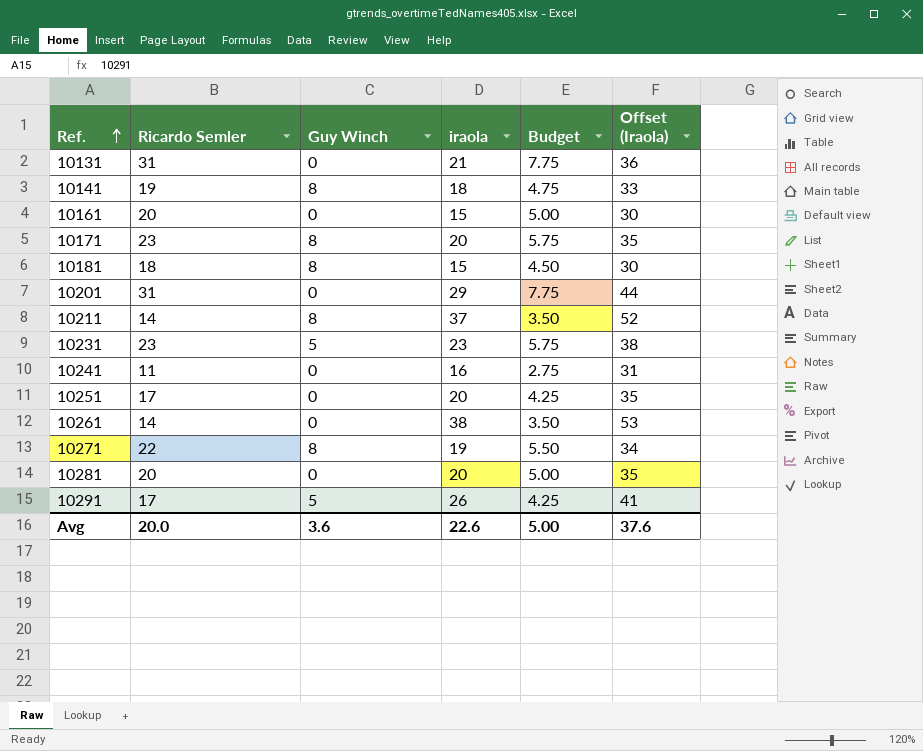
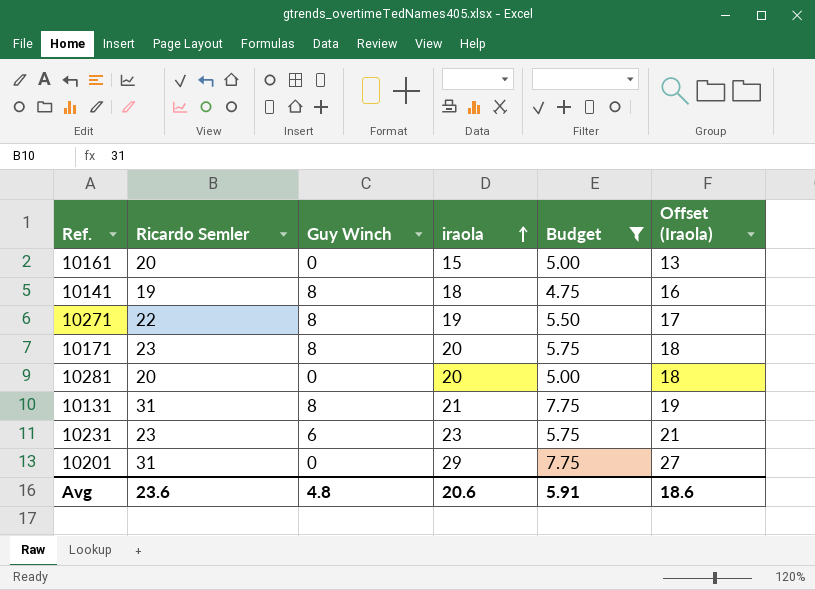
filter: none -> Budget >= 4.75
row order: Ref. ascending -> iraola ascending
column Offset (Iraola) | formula: [iraola] + 15 -> [iraola] - 2
10131 | Guy Winch: 0 -> 8
10231 | Guy Winch: 5 -> 6
Avg | Ricardo Semler: 20.0 -> 23.6
Avg | Guy Winch: 3.6 -> 4.8
Avg | iraola: 22.6 -> 20.6
Avg | Budget: 5.00 -> 5.91
Avg | Offset (Iraola): 37.6 -> 18.6

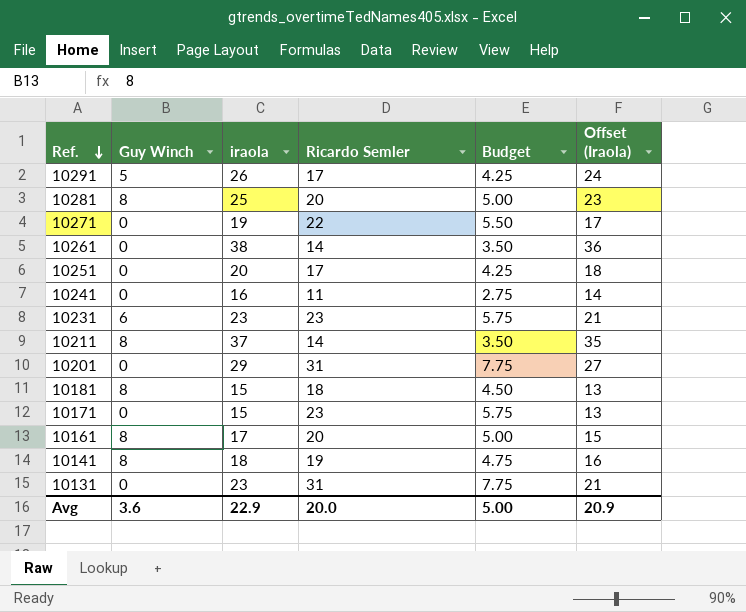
filter: Budget >= 4.75 -> none
row order: iraola ascending -> Ref. descending
column Ricardo Semler | position: 2 -> 4
10281 | Guy Winch: 0 -> 8
10281 | iraola: 20 -> 25
10281 | Offset (Iraola): 18 -> 23
10271 | Guy Winch: 8 -> 0
10171 | Guy Winch: 8 -> 0
10171 | iraola: 20 -> 15
10171 | Offset (Iraola): 18 -> 13
10161 | Guy Winch: 0 -> 8
10161 | iraola: 15 -> 17
10161 | Offset (Iraola): 13 -> 15
10131 | Guy Winch: 8 -> 0
10131 | iraola: 21 -> 23
10131 | Offset (Iraola): 19 -> 21
Avg | Guy Winch: 4.8 -> 3.6
Avg | iraola: 20.6 -> 22.9
Avg | Ricardo Semler: 23.6 -> 20.0
Avg | Budget: 5.91 -> 5.00
Avg | Offset (Iraola): 18.6 -> 20.9

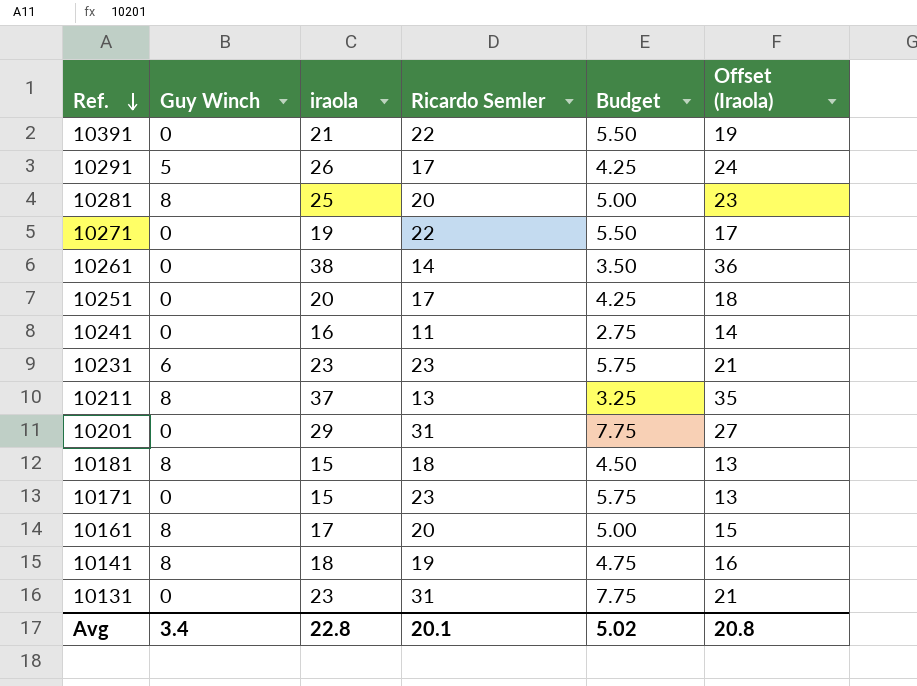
row 10391: none -> 0 | 21 | 22 | 5.50 | 19
10211 | Ricardo Semler: 14 -> 13
10211 | Budget: 3.50 -> 3.25
Avg | Guy Winch: 3.6 -> 3.4
Avg | iraola: 22.9 -> 22.8
Avg | Ricardo Semler: 20.0 -> 20.1
Avg | Budget: 5.00 -> 5.02
Avg | Offset (Iraola): 20.9 -> 20.8

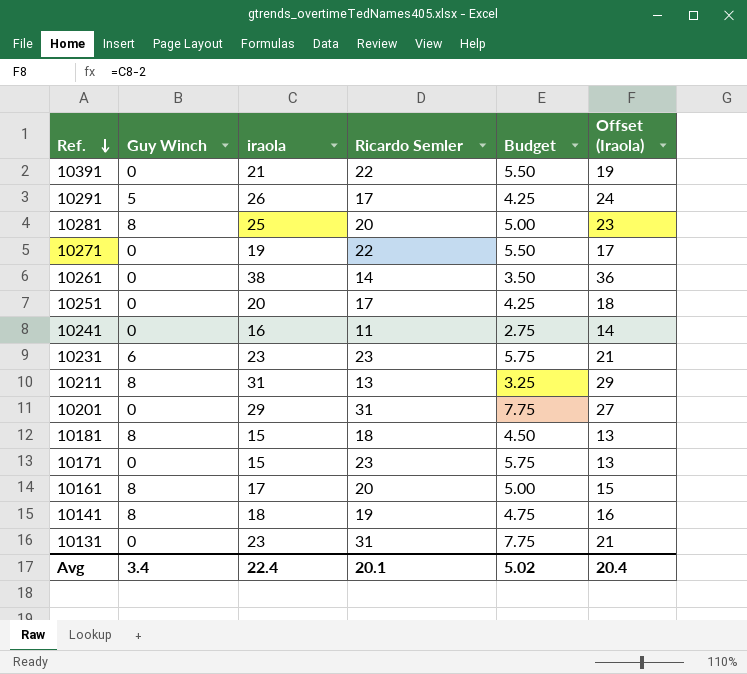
10211 | iraola: 37 -> 31
10211 | Offset (Iraola): 35 -> 29
Avg | iraola: 22.8 -> 22.4
Avg | Offset (Iraola): 20.8 -> 20.4

